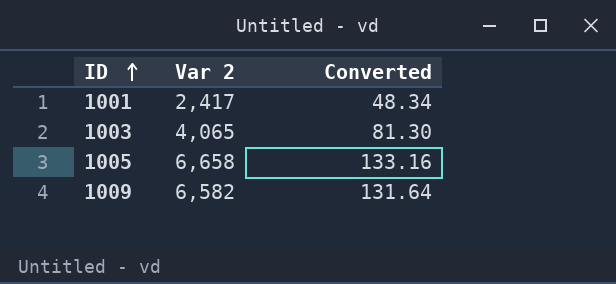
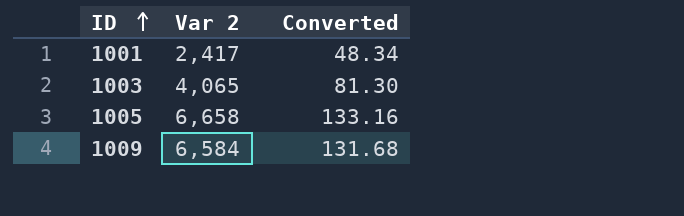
1009 | Var 2: 6,582 -> 6,584
1009 | Converted: 131.64 -> 131.68

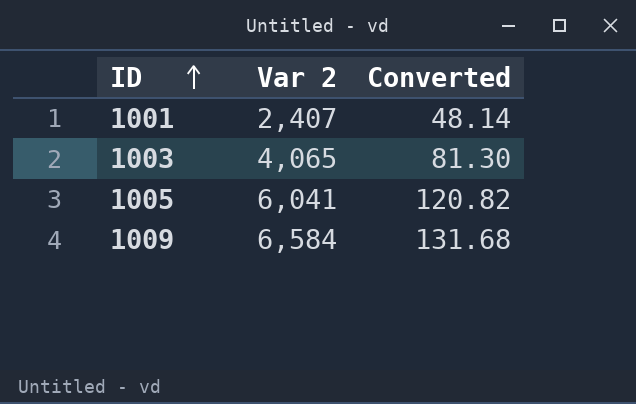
1001 | Var 2: 2,417 -> 2,407
1001 | Converted: 48.34 -> 48.14
1005 | Var 2: 6,658 -> 6,041
1005 | Converted: 133.16 -> 120.82

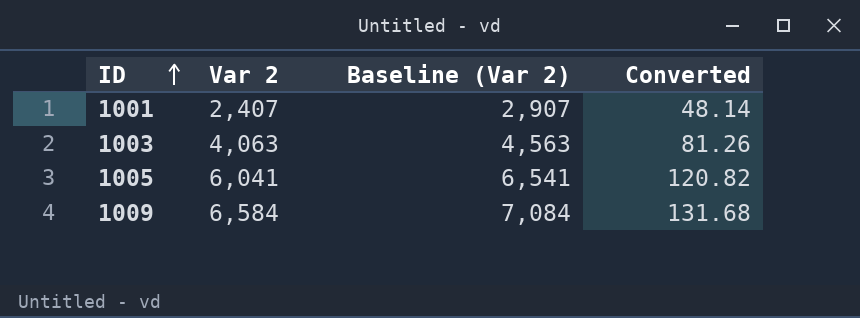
column Baseline (Var 2) | formula: none -> [Var 2] + 500
1003 | Var 2: 4,065 -> 4,063
1003 | Converted: 81.30 -> 81.26

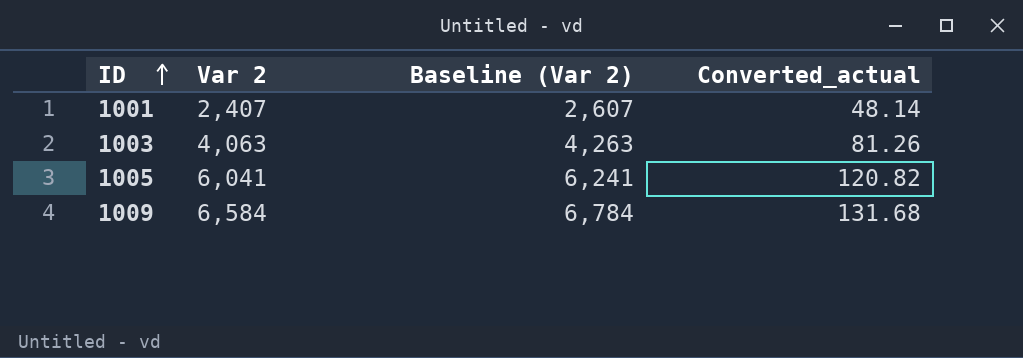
column Baseline (Var 2) | formula: [Var 2] + 500 -> [Var 2] + 200
column name: Converted -> Converted_actual

